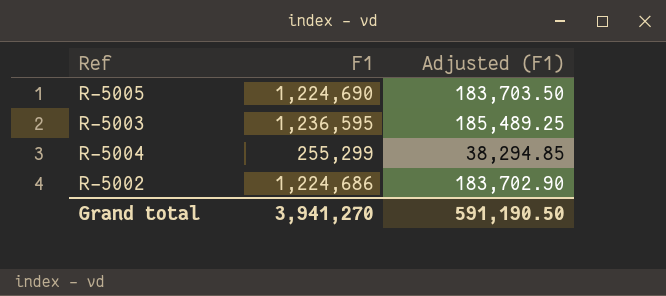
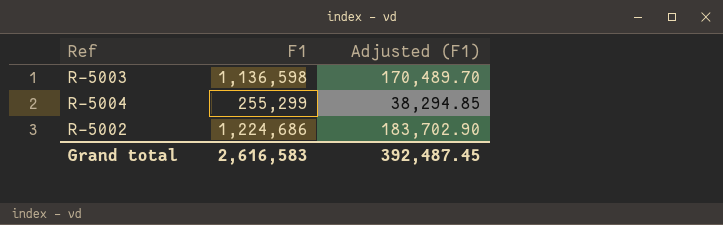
row R-5005: 1,224,690 | 183,703.50 -> none
R-5003 | F1: 1,236,595 -> 1,136,598
R-5003 | Adjusted (F1): 185,489.25 -> 170,489.70
Grand total | F1: 3,941,270 -> 2,616,583
Grand total | Adjusted (F1): 591,190.50 -> 392,487.45

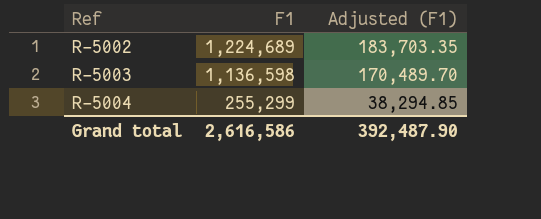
row order: none -> Ref ascending
R-5002 | F1: 1,224,686 -> 1,224,689
R-5002 | Adjusted (F1): 183,702.90 -> 183,703.35
Grand total | F1: 2,616,583 -> 2,616,586
Grand total | Adjusted (F1): 392,487.45 -> 392,487.90

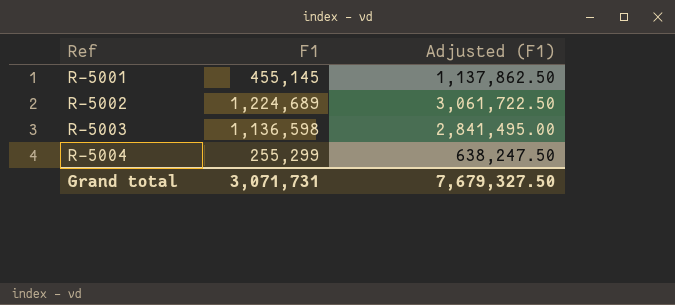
column Adjusted (F1) | formula: [F1] * 0.15 -> [F1] * 2.5
row R-5001: none -> 455,145 | 1,137,862.50
Grand total | F1: 2,616,586 -> 3,071,731
Grand total | Adjusted (F1): 392,487.90 -> 7,679,327.50

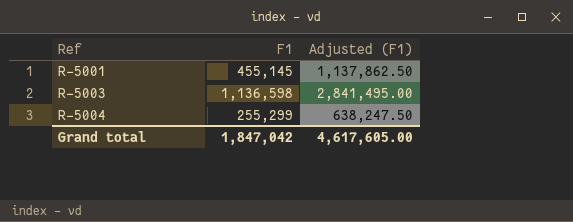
row R-5002: 1,224,689 | 3,061,722.50 -> none
Grand total | F1: 3,071,731 -> 1,847,042
Grand total | Adjusted (F1): 7,679,327.50 -> 4,617,605.00

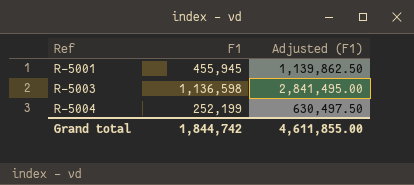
R-5001 | F1: 455,145 -> 455,945
R-5001 | Adjusted (F1): 1,137,862.50 -> 1,139,862.50
R-5004 | F1: 255,299 -> 252,199
R-5004 | Adjusted (F1): 638,247.50 -> 630,497.50
Grand total | F1: 1,847,042 -> 1,844,742
Grand total | Adjusted (F1): 4,617,605.00 -> 4,611,855.00

